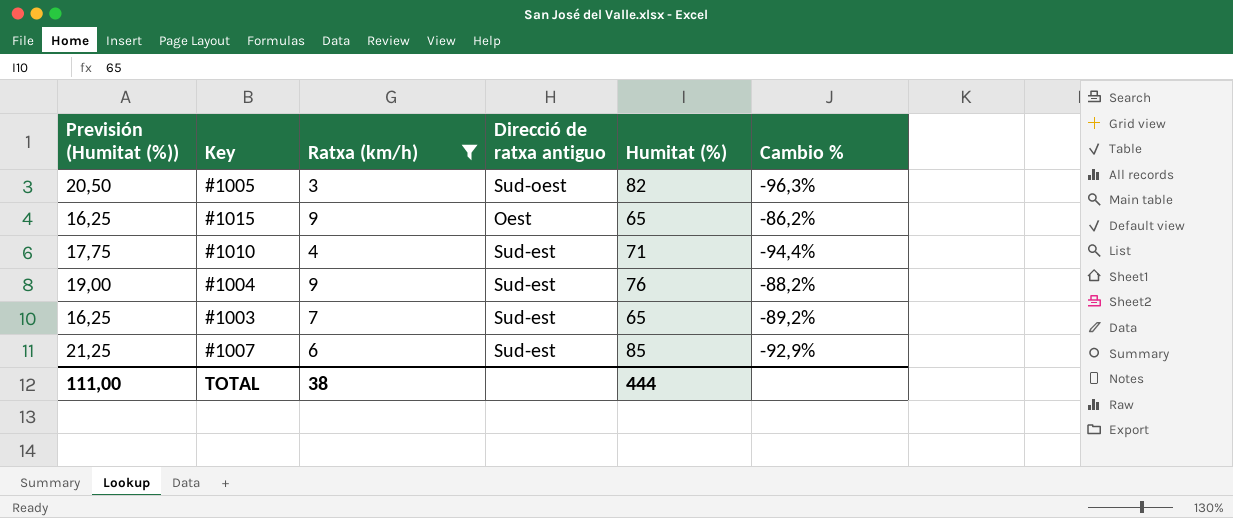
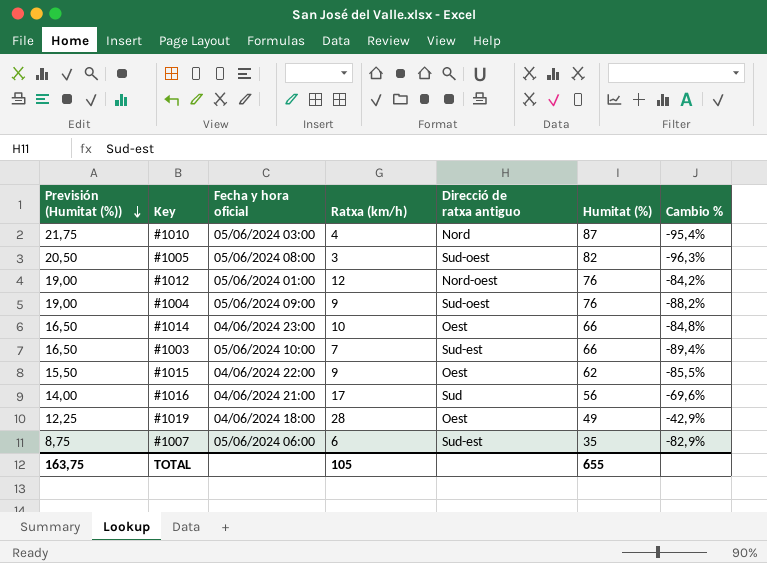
filter: Ratxa (km/h) <= 9 -> none
row order: none -> Previsión (Humitat (%)) descending
column Fecha y hora oficial | position: none -> 3
#1010 | Previsión (Humitat (%)): 17,75 -> 21,75
#1010 | Direcció de ratxa antiguo: Sud-est -> Nord
#1010 | Humitat (%): 71 -> 87
#1010 | Cambio %: -94,4% -> -95,4%
#1004 | Direcció de ratxa antiguo: Sud-est -> Sud-oest
#1003 | Previsión (Humitat (%)): 16,25 -> 16,50
#1003 | Humitat (%): 65 -> 66
#1003 | Cambio %: -89,2% -> -89,4%
#1015 | Previsión (Humitat (%)): 16,25 -> 15,50
#1015 | Humitat (%): 65 -> 62
#1015 | Cambio %: -86,2% -> -85,5%
#1007 | Previsión (Humitat (%)): 21,25 -> 8,75
#1007 | Humitat (%): 85 -> 35
#1007 | Cambio %: -92,9% -> -82,9%
TOTAL | Previsión (Humitat (%)): 111,00 -> 163,75
TOTAL | Ratxa (km/h): 38 -> 105
TOTAL | Humitat (%): 444 -> 655

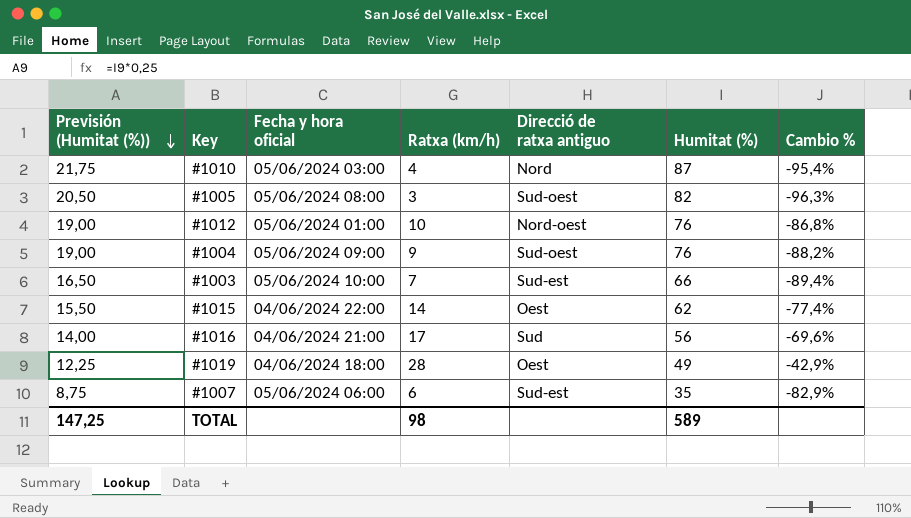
row #1014: 16,50 | 04/06/2024 23:00 | 10 | Oest | 66 | -84,8% -> none
#1012 | Ratxa (km/h): 12 -> 10
#1012 | Cambio %: -84,2% -> -86,8%
#1015 | Ratxa (km/h): 9 -> 14
#1015 | Cambio %: -85,5% -> -77,4%
TOTAL | Previsión (Humitat (%)): 163,75 -> 147,25
TOTAL | Ratxa (km/h): 105 -> 98
TOTAL | Humitat (%): 655 -> 589

